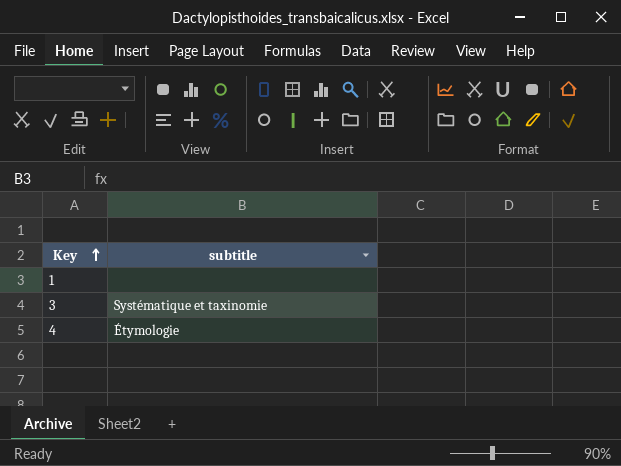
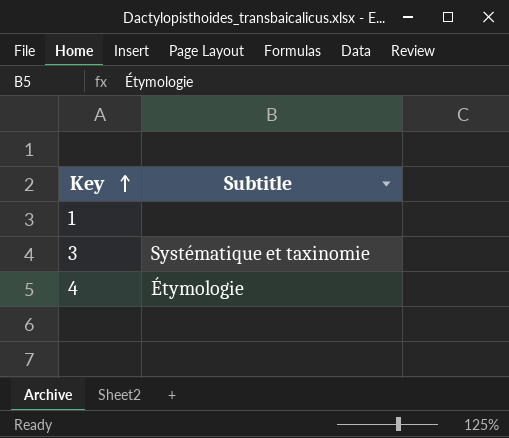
column name: subtitle -> Subtitle

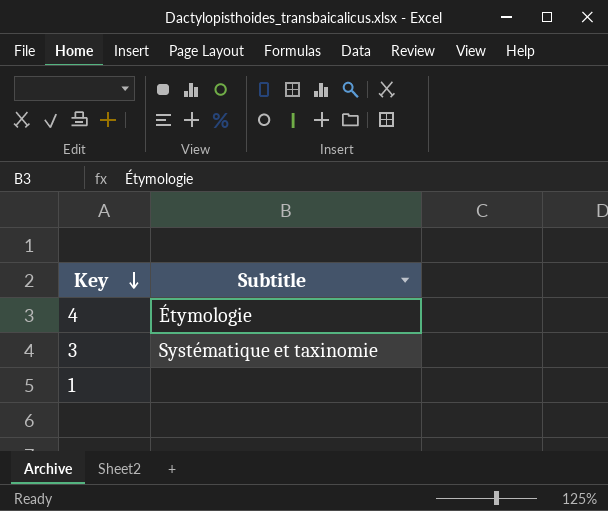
row order: Key ascending -> Key descending

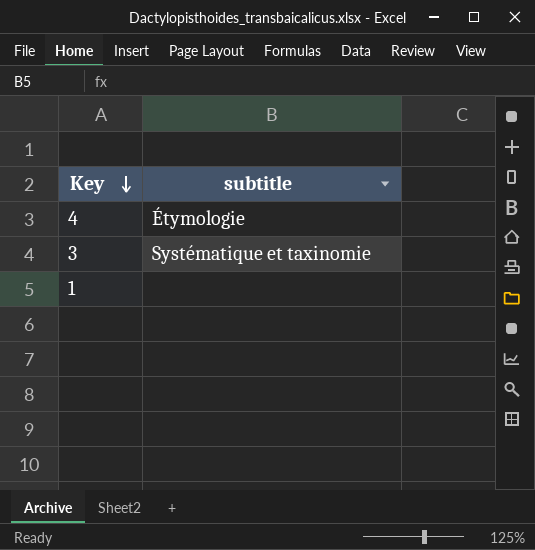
column name: Subtitle -> subtitle

